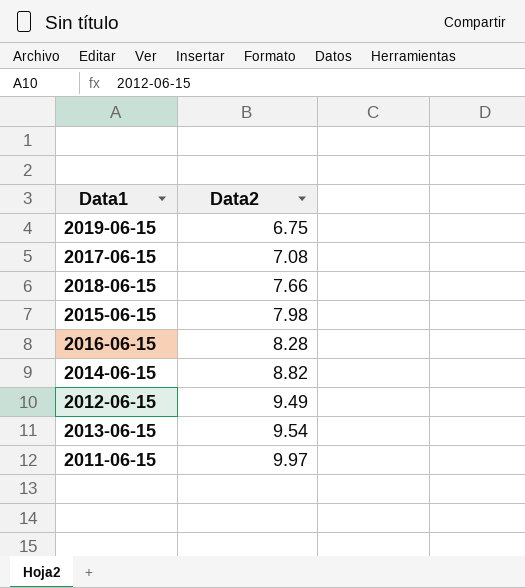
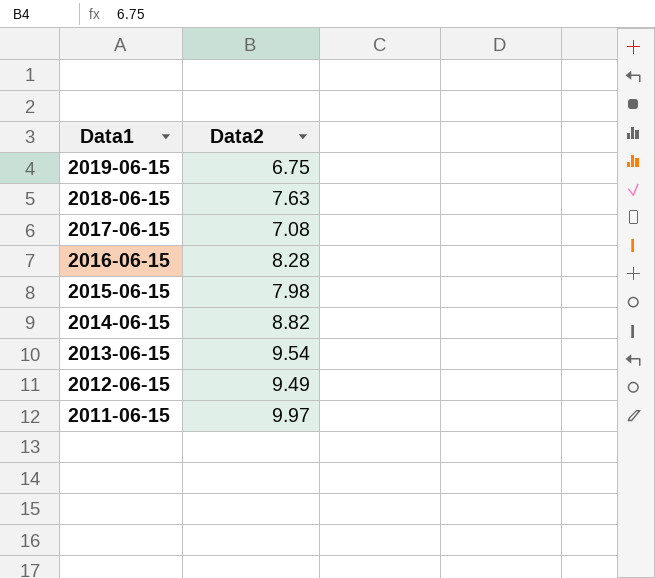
row order: Data2 ascending -> Data1 descending
2018-06-15 | Data2: 7.66 -> 7.63

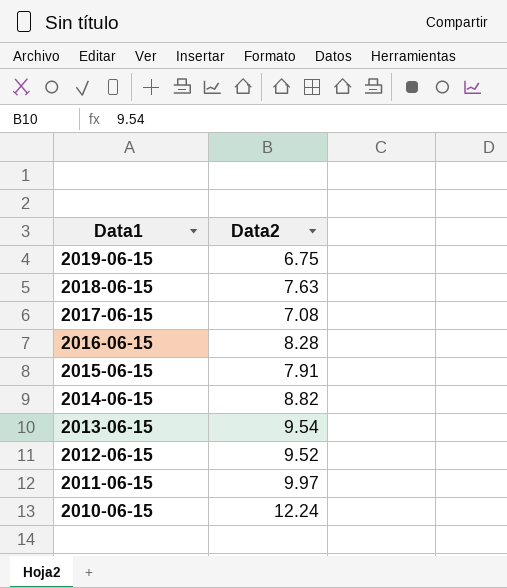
2015-06-15 | Data2: 7.98 -> 7.91
2012-06-15 | Data2: 9.49 -> 9.52
row 2010-06-15: none -> 12.24

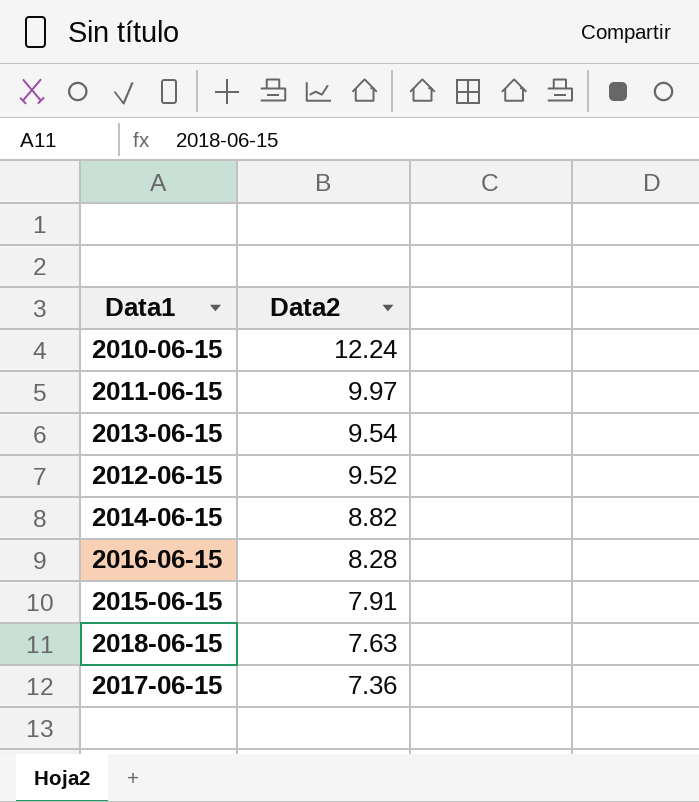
row order: Data1 descending -> Data2 descending
row 2019-06-15: 6.75 -> none
2017-06-15 | Data2: 7.08 -> 7.36

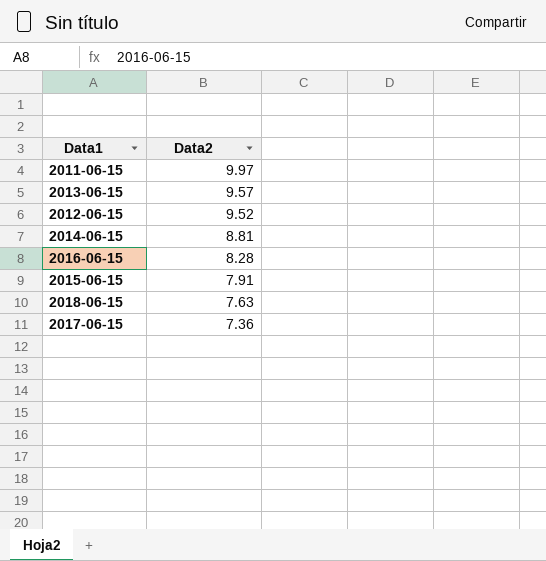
row 2010-06-15: 12.24 -> none
2013-06-15 | Data2: 9.54 -> 9.57
2014-06-15 | Data2: 8.82 -> 8.81

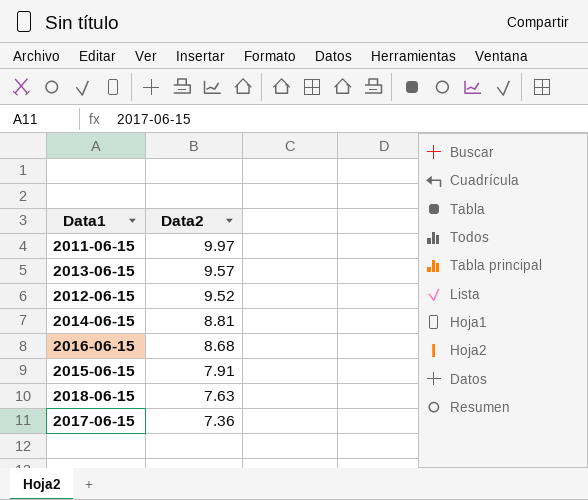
2016-06-15 | Data2: 8.28 -> 8.68

